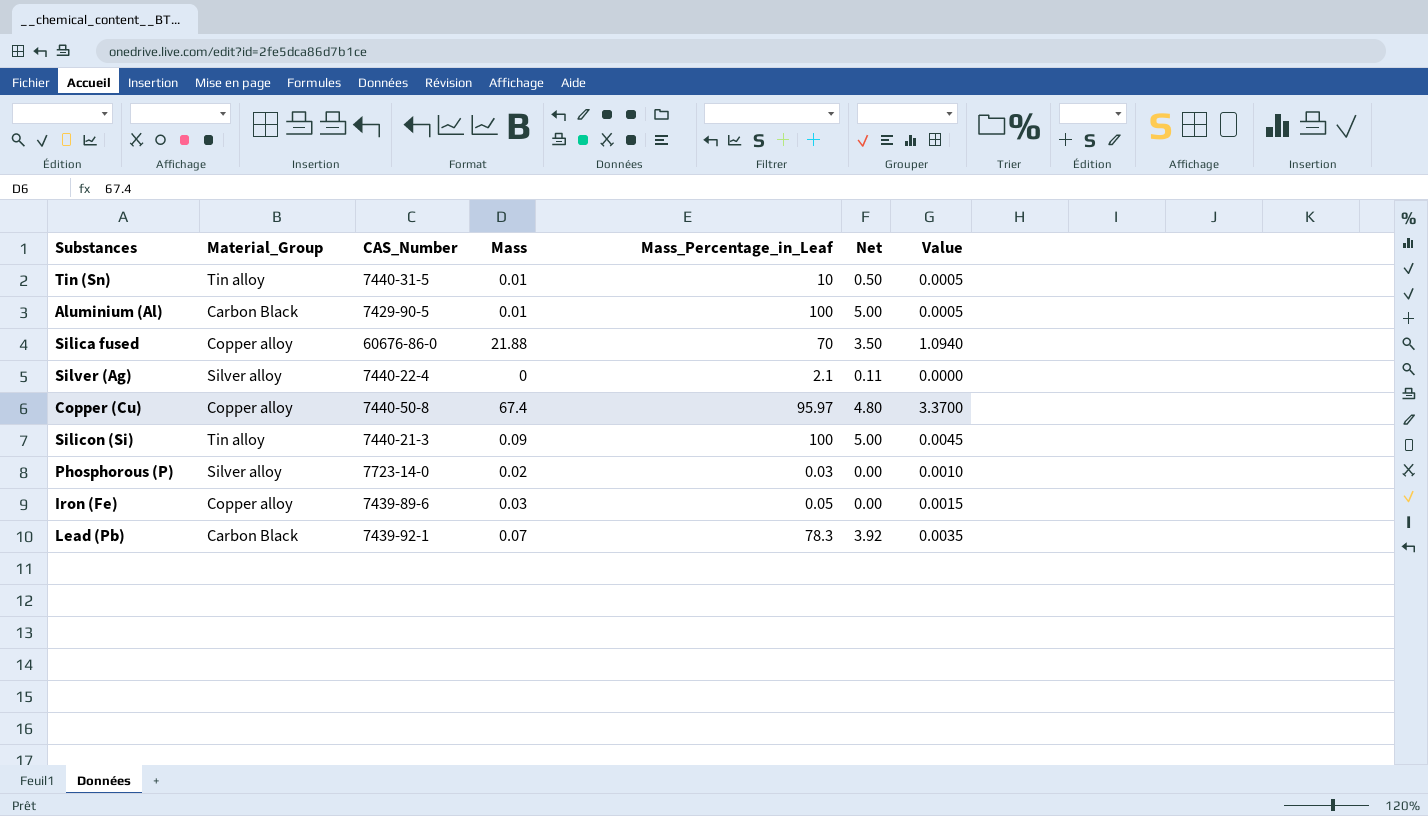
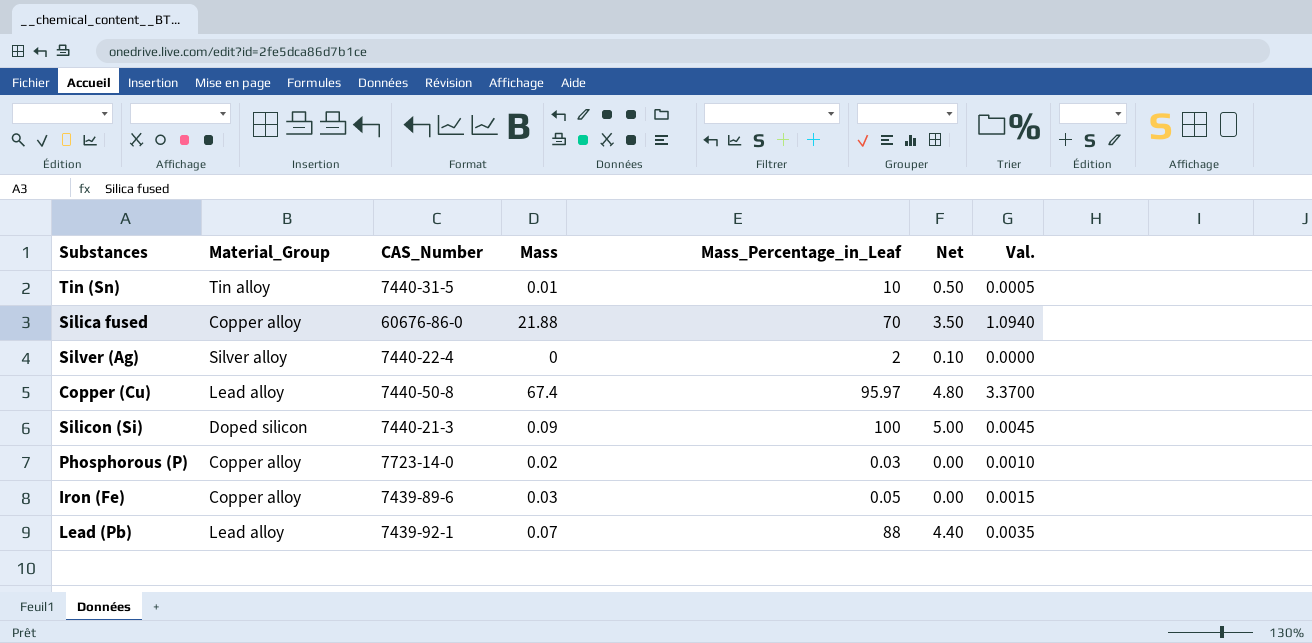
column name: Value -> Val.
row Aluminium (Al): Carbon Black | 7429-90-5 | 0.01 | 100 | 5.00 | 0.0005 -> none
Silver (Ag) | Mass_Percentage_in_Leaf: 2.1 -> 2
Silver (Ag) | Net: 0.11 -> 0.10
Copper (Cu) | Material_Group: Copper alloy -> Lead alloy
Silicon (Si) | Material_Group: Tin alloy -> Doped silicon
Phosphorous (P) | Material_Group: Silver alloy -> Copper alloy
Lead (Pb) | Material_Group: Carbon Black -> Lead alloy
Lead (Pb) | Mass_Percentage_in_Leaf: 78.3 -> 88
Lead (Pb) | Net: 3.92 -> 4.40

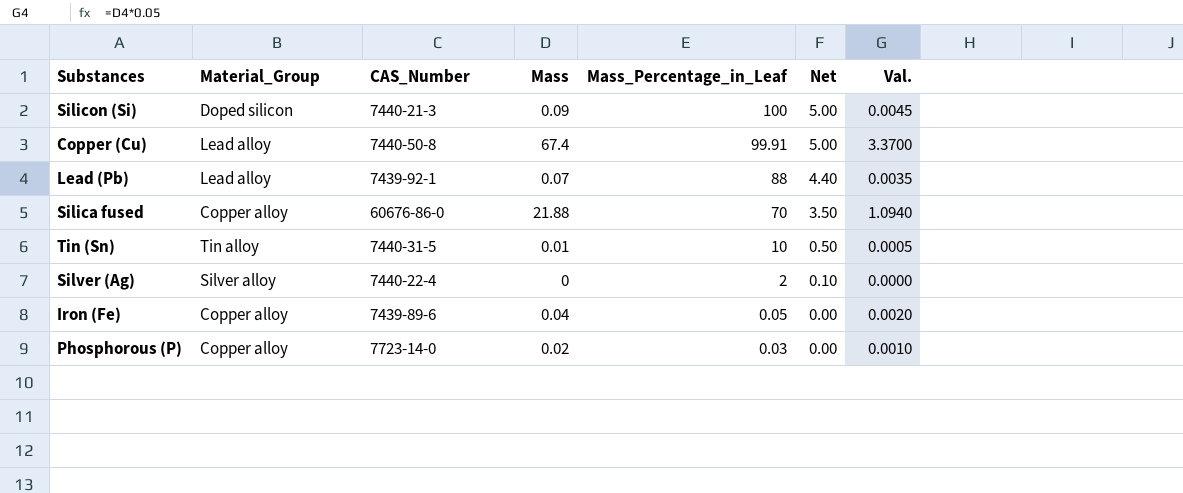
row order: none -> Mass_Percentage_in_Leaf descending
Copper (Cu) | Mass_Percentage_in_Leaf: 95.97 -> 99.91
Copper (Cu) | Net: 4.80 -> 5.00
Iron (Fe) | Mass: 0.03 -> 0.04
Iron (Fe) | Val.: 0.0015 -> 0.0020

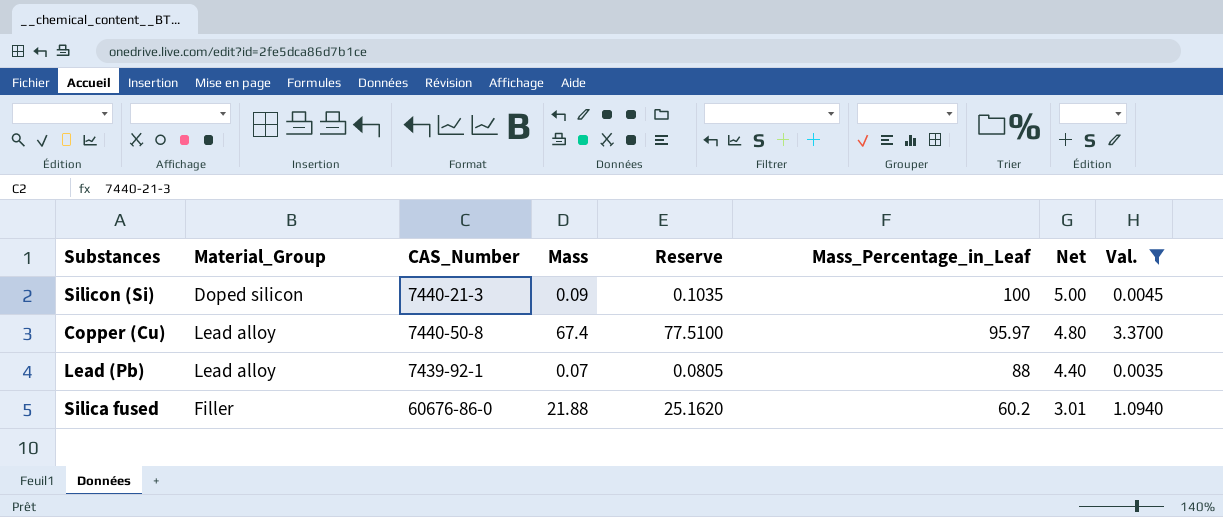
filter: none -> Val. >= 0.0035
column Reserve | formula: none -> [Mass] * 1.15
Copper (Cu) | Mass_Percentage_in_Leaf: 99.91 -> 95.97
Copper (Cu) | Net: 5.00 -> 4.80
Silica fused | Material_Group: Copper alloy -> Filler
Silica fused | Mass_Percentage_in_Leaf: 70 -> 60.2
Silica fused | Net: 3.50 -> 3.01

